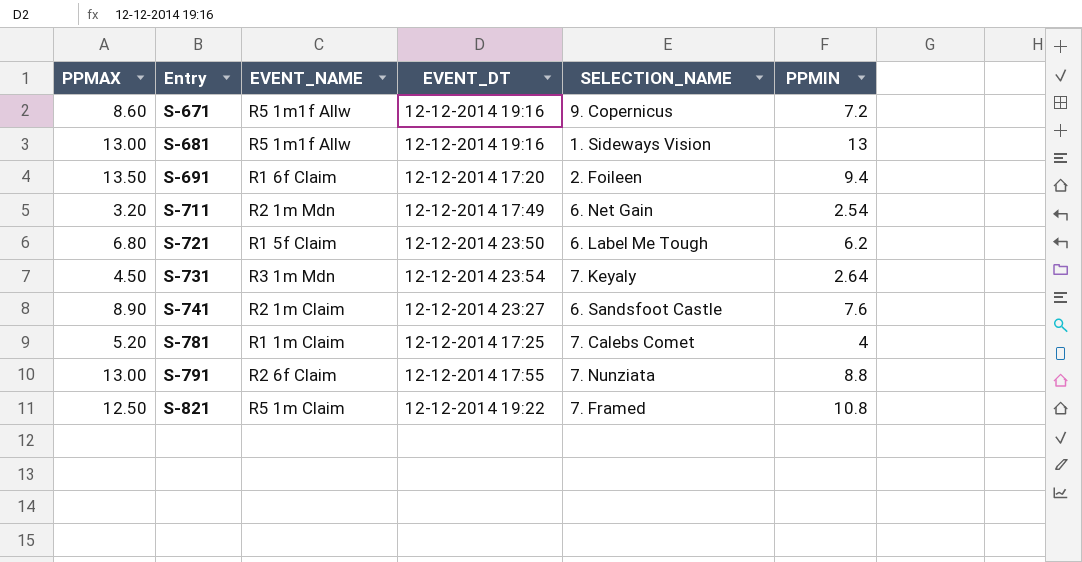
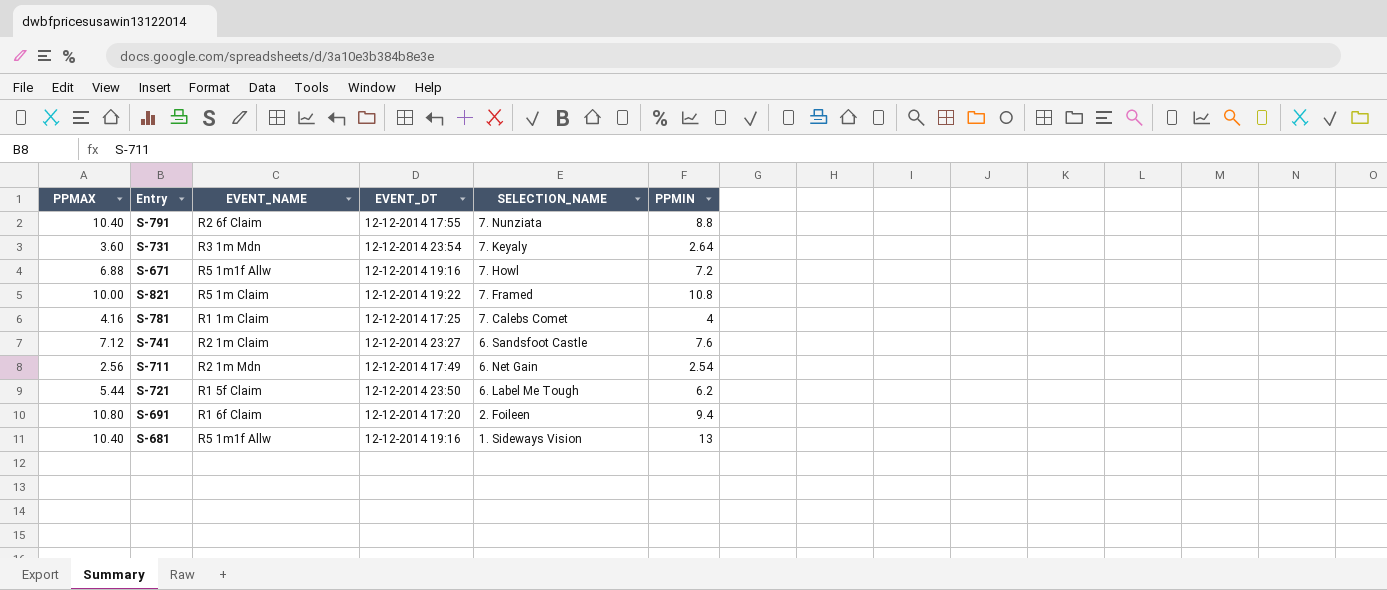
row order: Entry ascending -> SELECTION_NAME descending
S-791 | PPMAX: 13.00 -> 10.40
S-731 | PPMAX: 4.50 -> 3.60
S-671 | PPMAX: 8.60 -> 6.88
S-671 | SELECTION_NAME: 9. Copernicus -> 7. Howl
S-821 | PPMAX: 12.50 -> 10.00
S-781 | PPMAX: 5.20 -> 4.16
S-741 | PPMAX: 8.90 -> 7.12
S-711 | PPMAX: 3.20 -> 2.56
S-721 | PPMAX: 6.80 -> 5.44
S-691 | PPMAX: 13.50 -> 10.80
S-681 | PPMAX: 13.00 -> 10.40

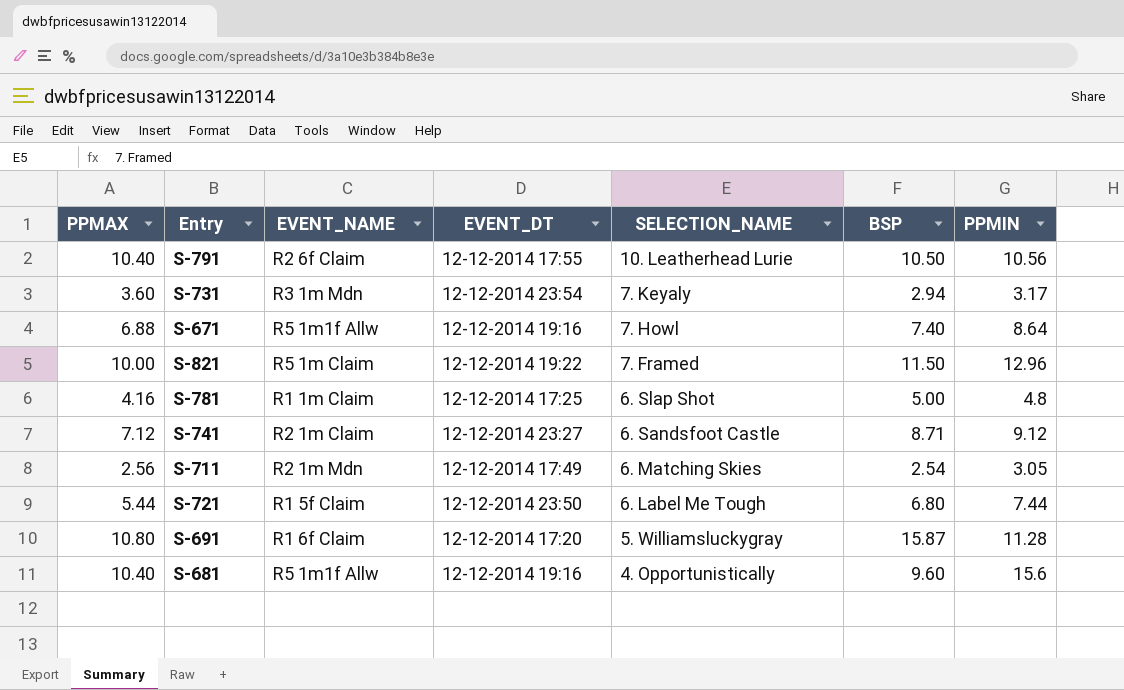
column BSP | position: none -> 6
S-791 | SELECTION_NAME: 7. Nunziata -> 10. Leatherhead Lurie
S-791 | PPMIN: 8.8 -> 10.56
S-731 | PPMIN: 2.64 -> 3.17
S-671 | PPMIN: 7.2 -> 8.64
S-821 | PPMIN: 10.8 -> 12.96
S-781 | SELECTION_NAME: 7. Calebs Comet -> 6. Slap Shot
S-781 | PPMIN: 4 -> 4.8
S-741 | PPMIN: 7.6 -> 9.12
S-711 | SELECTION_NAME: 6. Net Gain -> 6. Matching Skies
S-711 | PPMIN: 2.54 -> 3.05
S-721 | PPMIN: 6.2 -> 7.44
S-691 | SELECTION_NAME: 2. Foileen -> 5. Williamsluckygray
S-691 | PPMIN: 9.4 -> 11.28
S-681 | SELECTION_NAME: 1. Sideways Vision -> 4. Opportunistically
S-681 | PPMIN: 13 -> 15.6

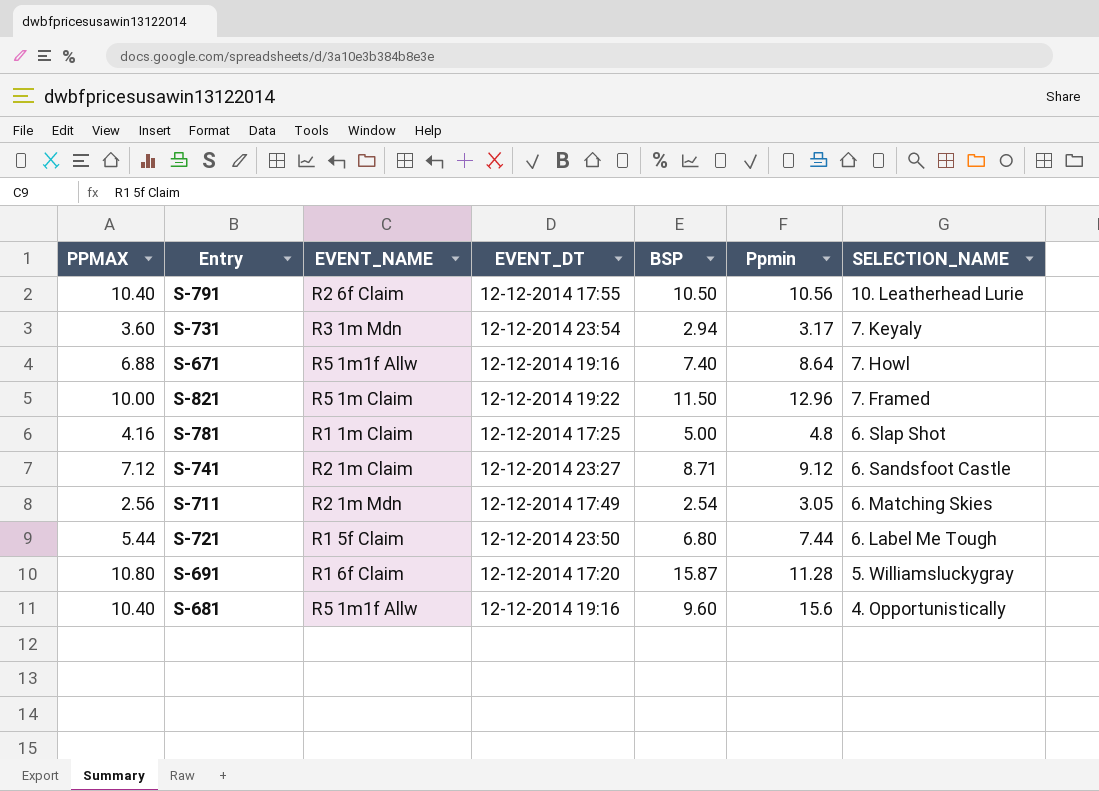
column name: PPMIN -> Ppmin
column SELECTION_NAME | position: 5 -> 7

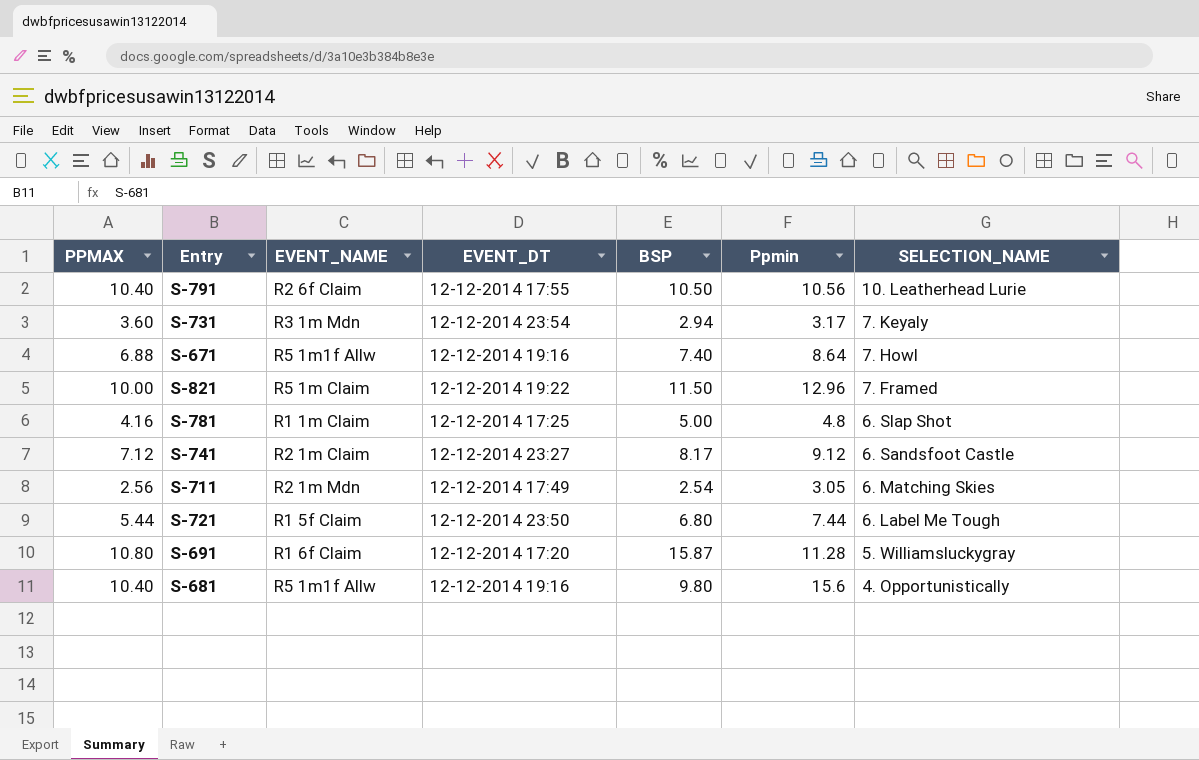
S-741 | BSP: 8.71 -> 8.17
S-681 | BSP: 9.60 -> 9.80

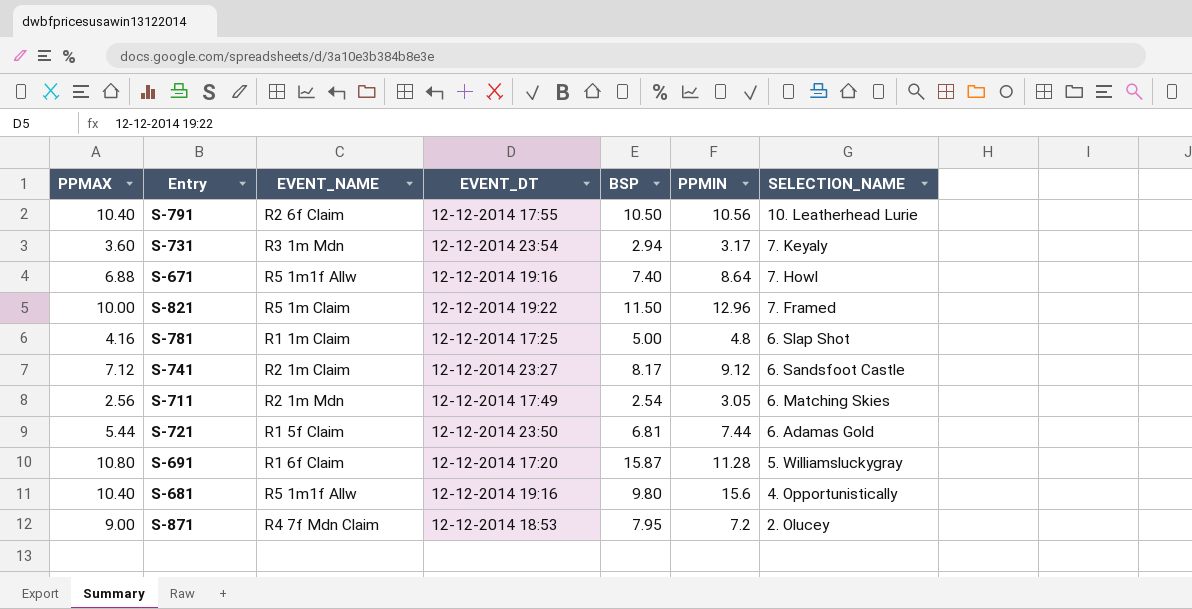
column name: Ppmin -> PPMIN
S-721 | BSP: 6.80 -> 6.81
S-721 | SELECTION_NAME: 6. Label Me Tough -> 6. Adamas Gold
row S-871: none -> 9.00 | R4 7f Mdn Claim | 12-12-2014 18:53 | 7.95 | 7.2 | 2. Olucey

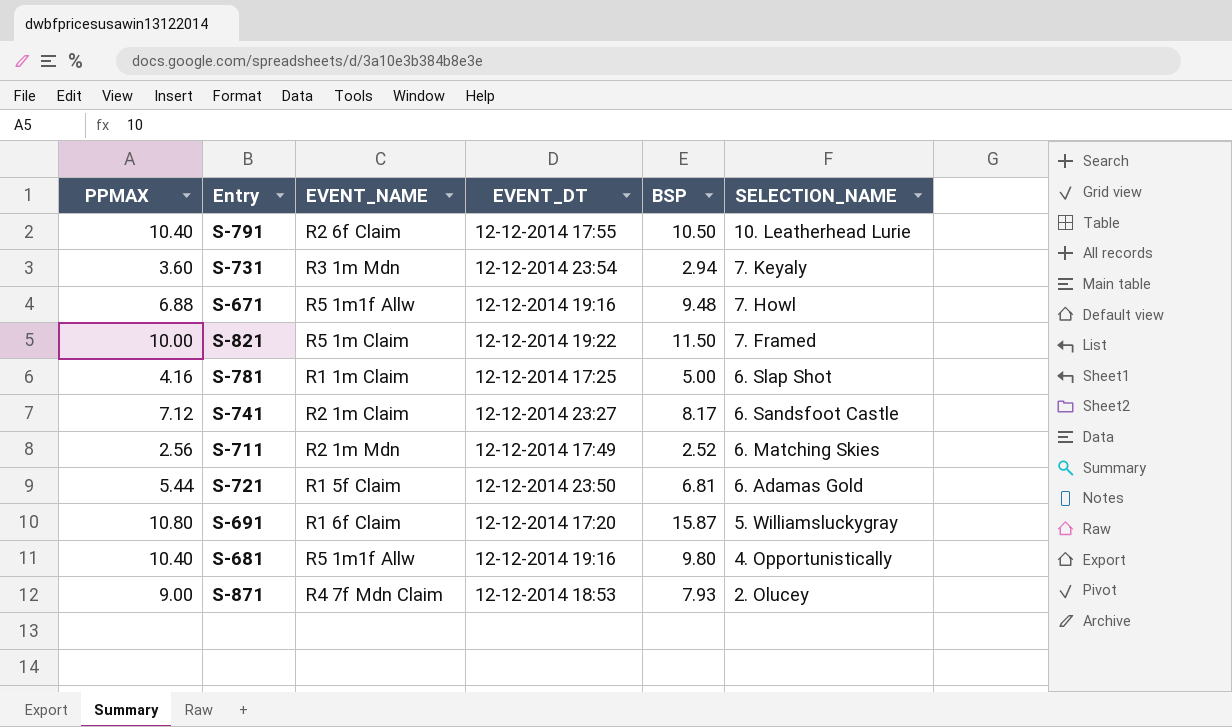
column PPMIN | position: 6 -> none
S-671 | BSP: 7.40 -> 9.48
S-711 | BSP: 2.54 -> 2.52
S-871 | BSP: 7.95 -> 7.93

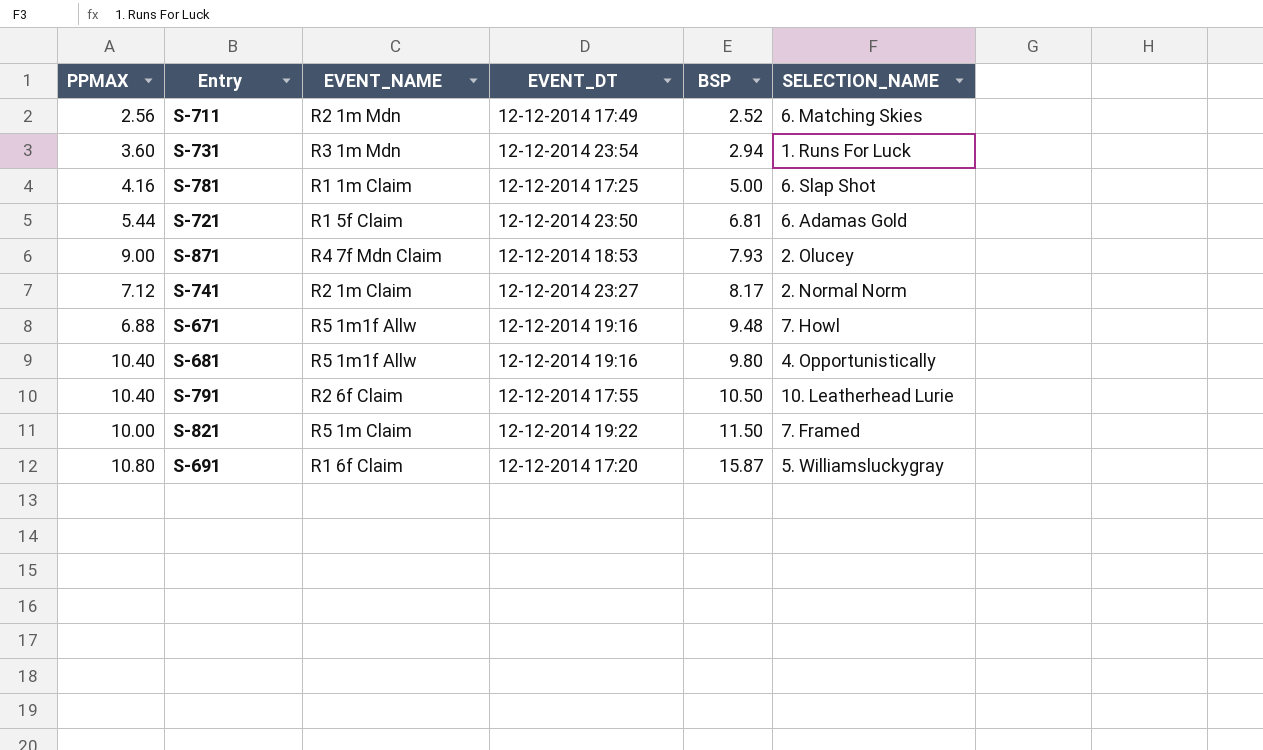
row order: SELECTION_NAME descending -> BSP ascending
S-731 | SELECTION_NAME: 7. Keyaly -> 1. Runs For Luck
S-741 | SELECTION_NAME: 6. Sandsfoot Castle -> 2. Normal Norm

